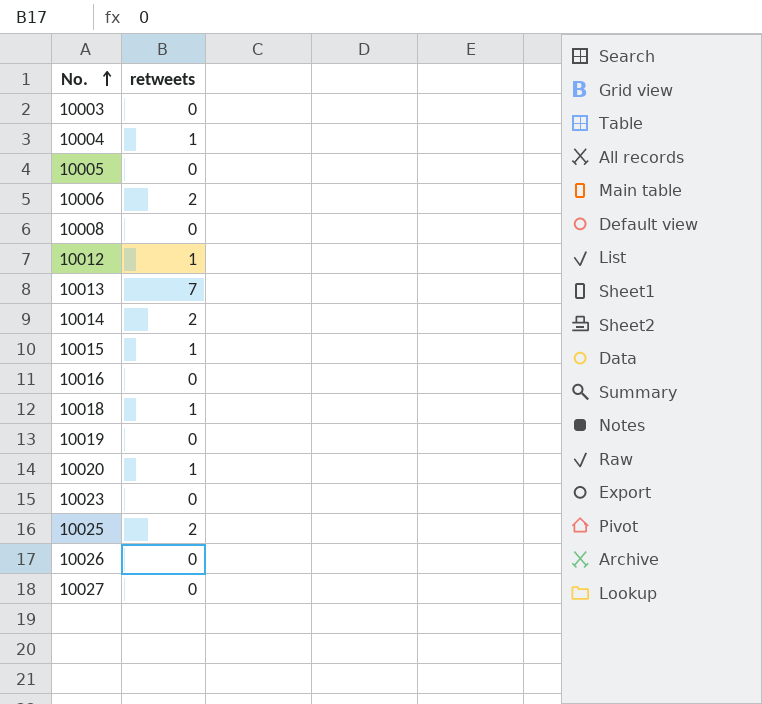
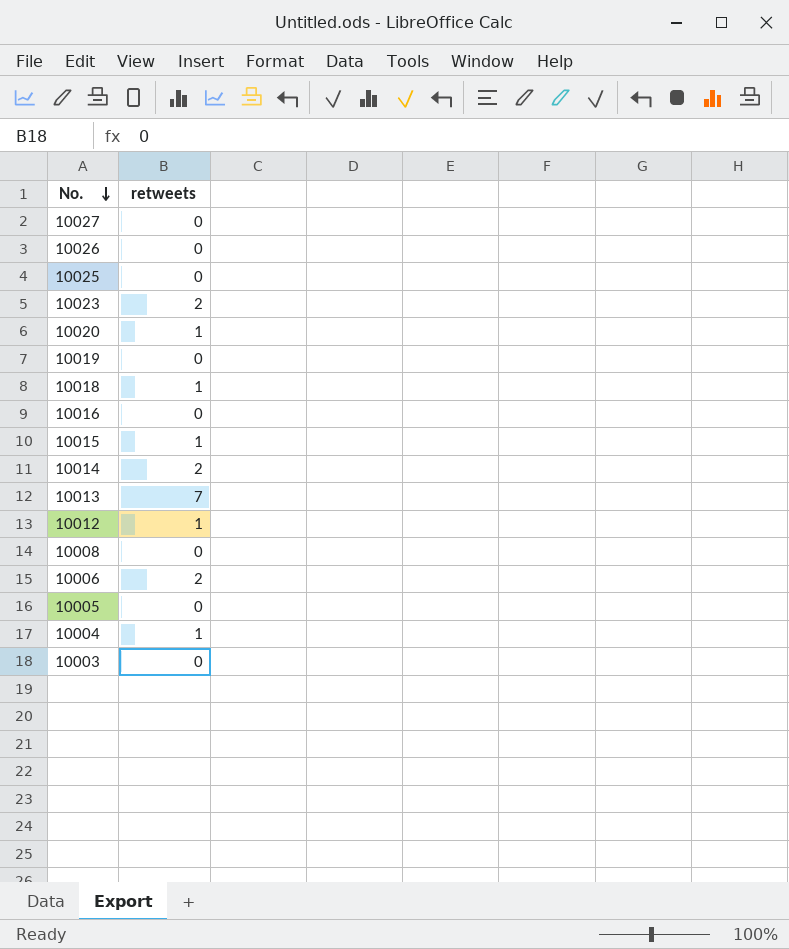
row order: No. ascending -> No. descending
10025 | retweets: 2 -> 0
10023 | retweets: 0 -> 2

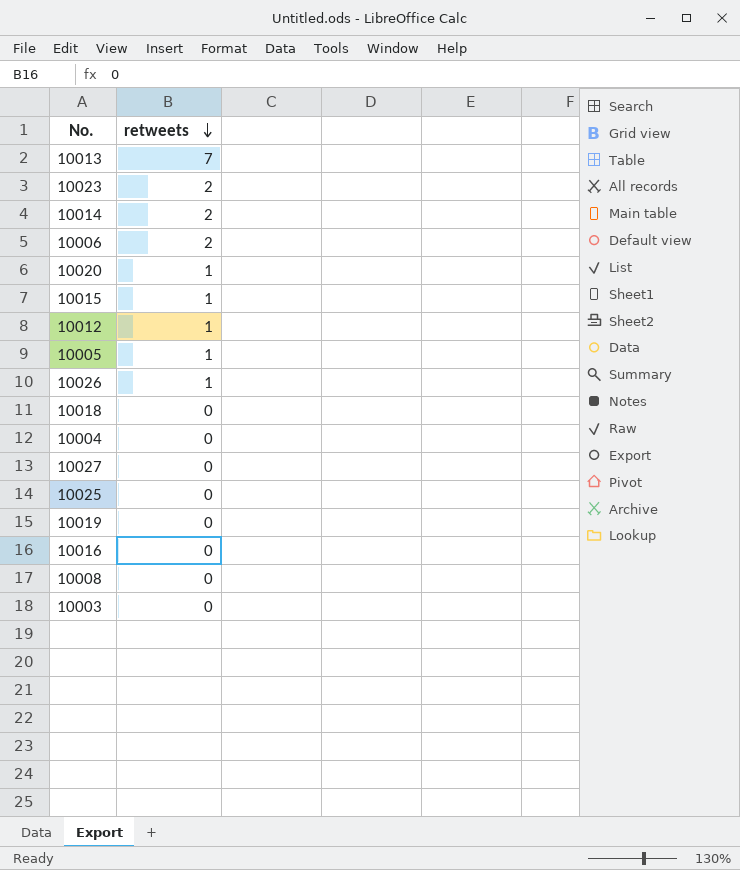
row order: No. descending -> retweets descending
10005 | retweets: 0 -> 1
10026 | retweets: 0 -> 1
10018 | retweets: 1 -> 0
10004 | retweets: 1 -> 0

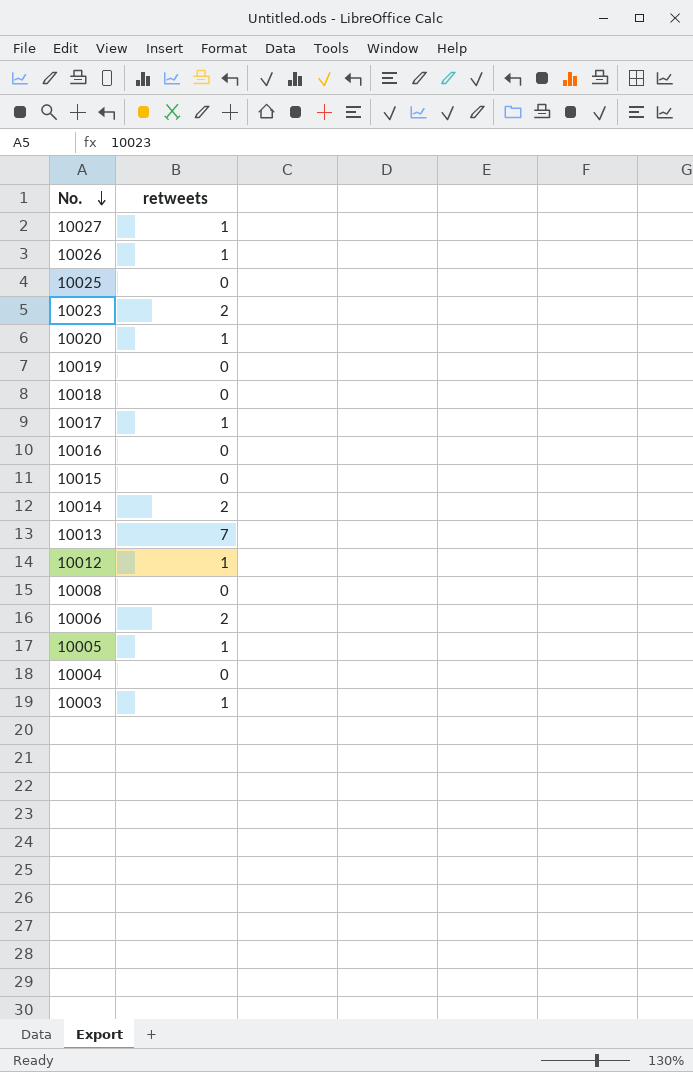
row order: retweets descending -> No. descending
10027 | retweets: 0 -> 1
row 10017: none -> 1
10015 | retweets: 1 -> 0
10003 | retweets: 0 -> 1

